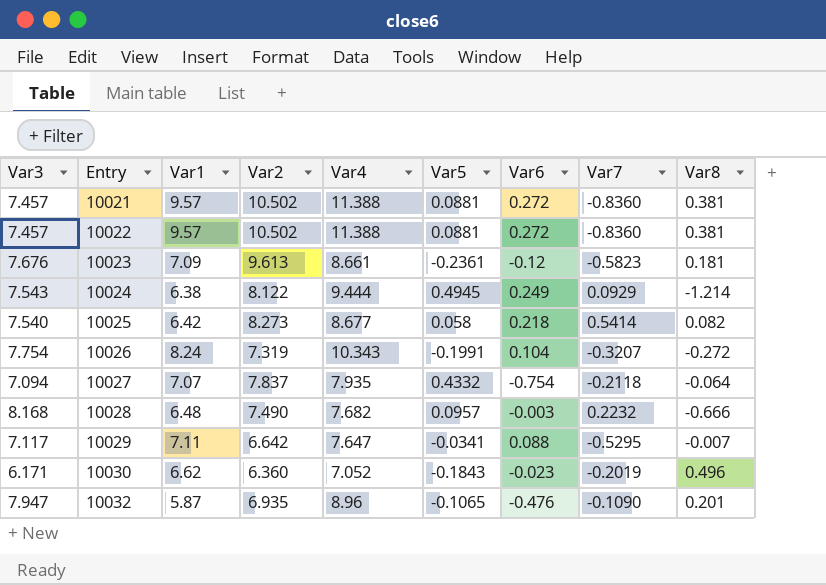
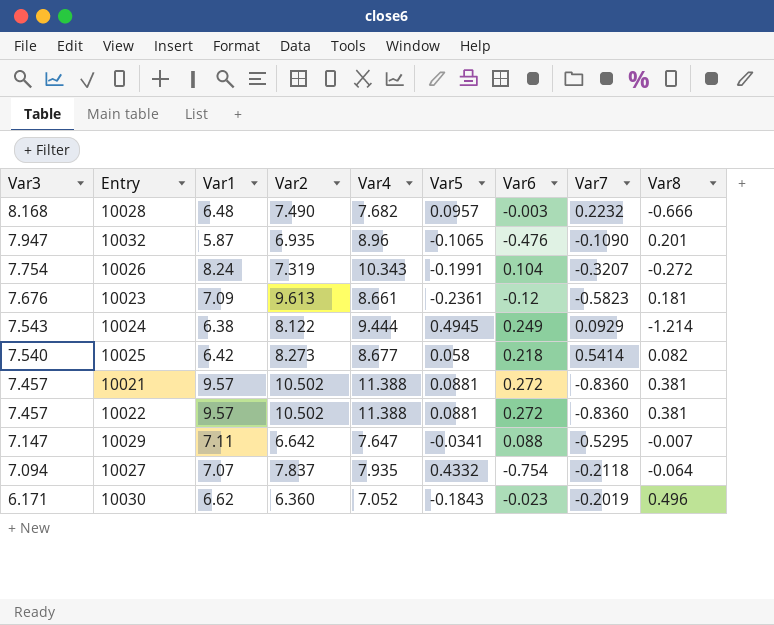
row order: Entry ascending -> Var3 descending
10029 | Var3: 7.117 -> 7.147

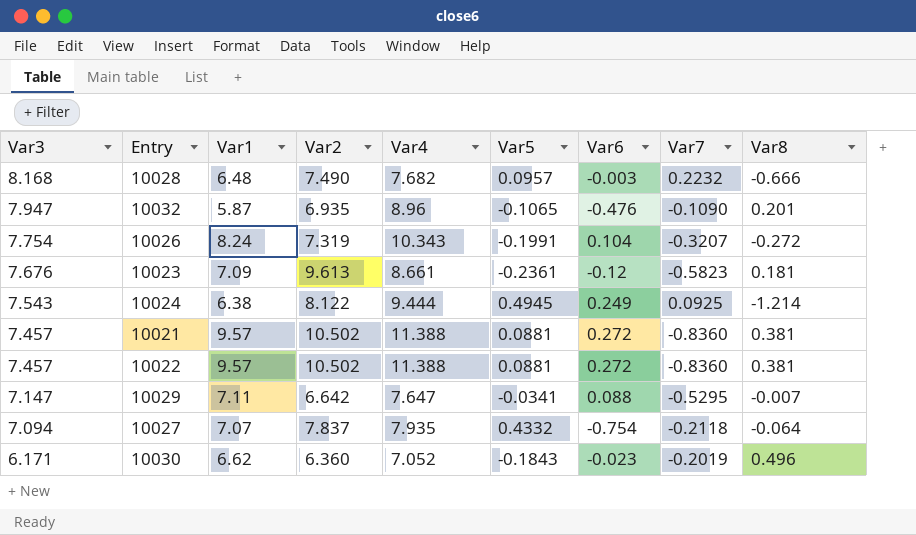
row 10025: 7.540 | 6.42 | 8.273 | 8.677 | 0.058 | 0.218 | 0.5414 | 0.082 -> none
10024 | Var7: 0.0929 -> 0.0925

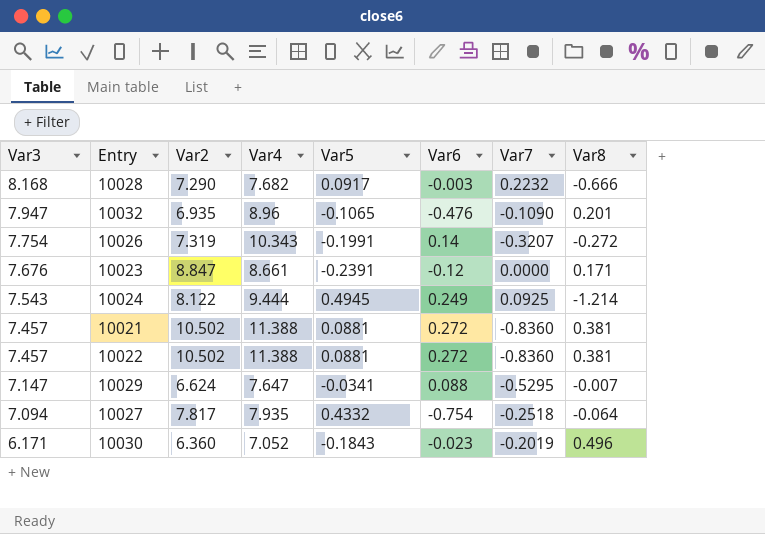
column Var1 | position: 3 -> none
10028 | Var2: 7.490 -> 7.290
10028 | Var5: 0.0957 -> 0.0917
10026 | Var6: 0.104 -> 0.14
10023 | Var2: 9.613 -> 8.847
10023 | Var5: -0.2361 -> -0.2391
10023 | Var7: -0.5823 -> 0.0000
10023 | Var8: 0.181 -> 0.171
10029 | Var2: 6.642 -> 6.624
10027 | Var2: 7.837 -> 7.817
10027 | Var7: -0.2118 -> -0.2518

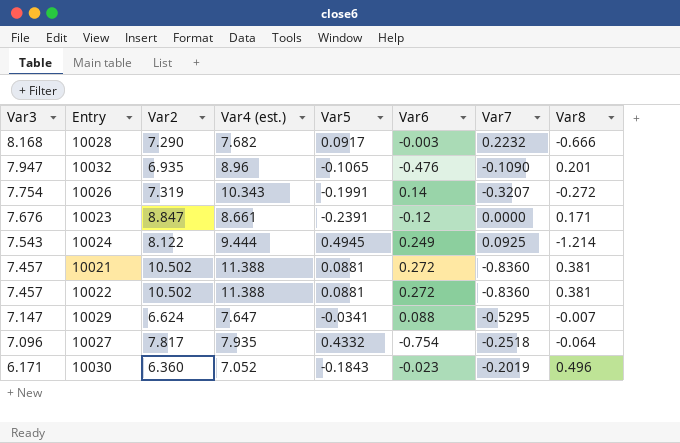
column name: Var4 -> Var4 (est.)
10027 | Var3: 7.094 -> 7.096

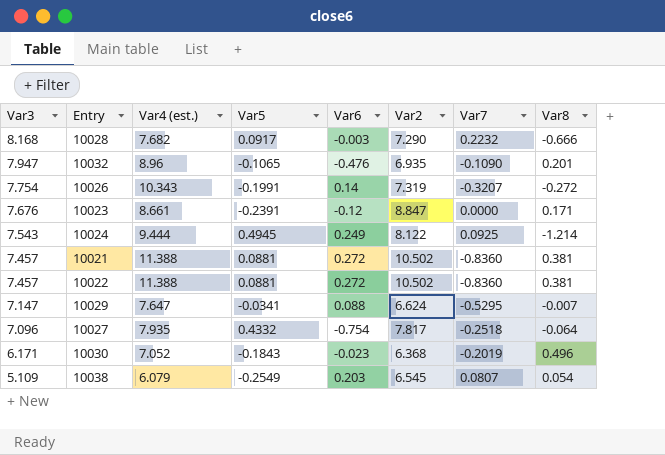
column Var2 | position: 3 -> 6
10030 | Var2: 6.360 -> 6.368
row 10038: none -> 5.109 | 6.079 | -0.2549 | 0.203 | 6.545 | 0.0807 | 0.054

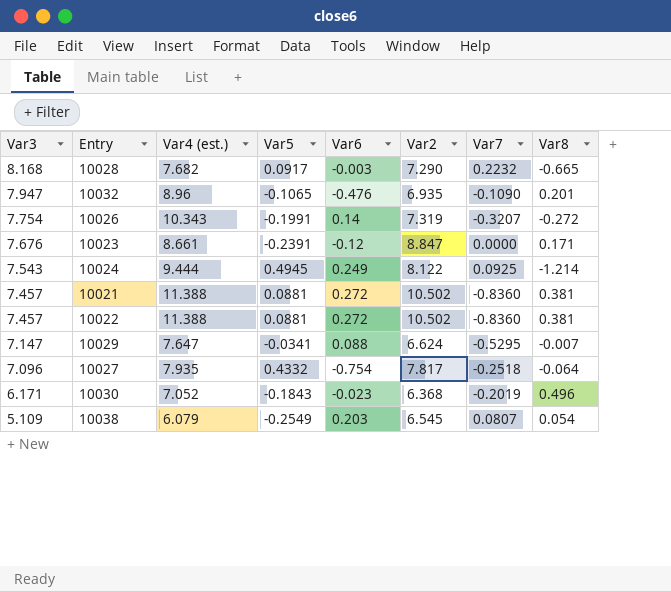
10028 | Var8: -0.666 -> -0.665

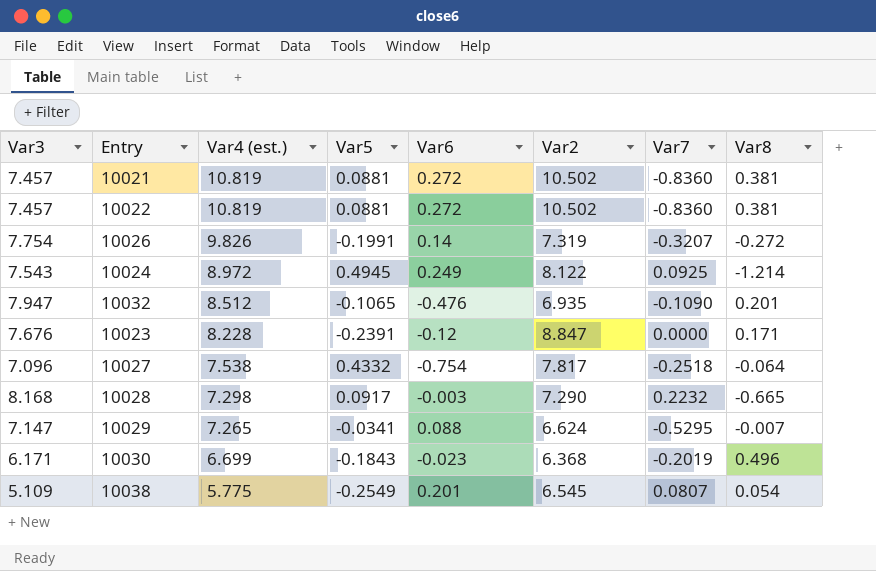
row order: Var3 descending -> Var4 (est.) descending
10021 | Var4 (est.): 11.388 -> 10.819
10022 | Var4 (est.): 11.388 -> 10.819
10026 | Var4 (est.): 10.343 -> 9.826
10024 | Var4 (est.): 9.444 -> 8.972
10032 | Var4 (est.): 8.96 -> 8.512
10023 | Var4 (est.): 8.661 -> 8.228
10027 | Var4 (est.): 7.935 -> 7.538
10028 | Var4 (est.): 7.682 -> 7.298
10029 | Var4 (est.): 7.647 -> 7.265
10030 | Var4 (est.): 7.052 -> 6.699
10038 | Var4 (est.): 6.079 -> 5.775
10038 | Var6: 0.203 -> 0.201

